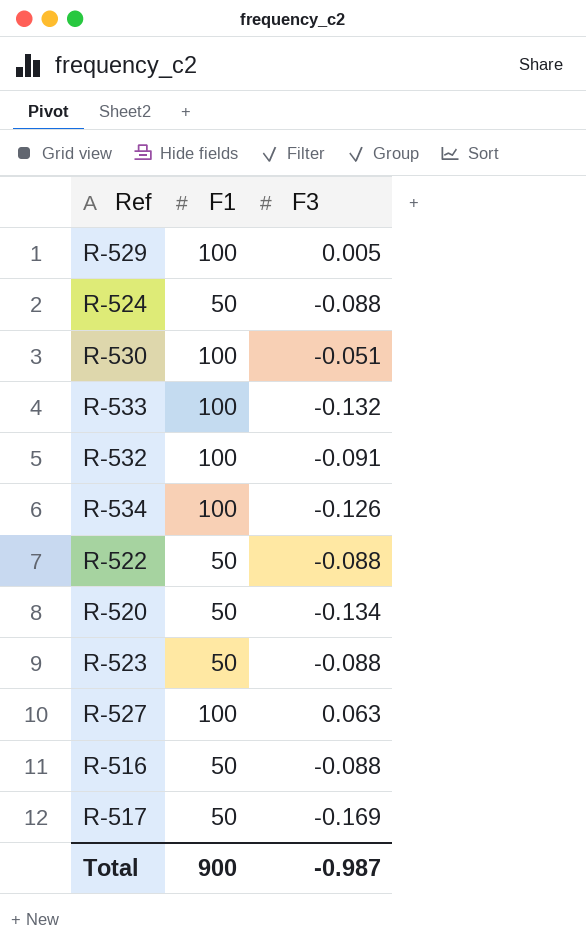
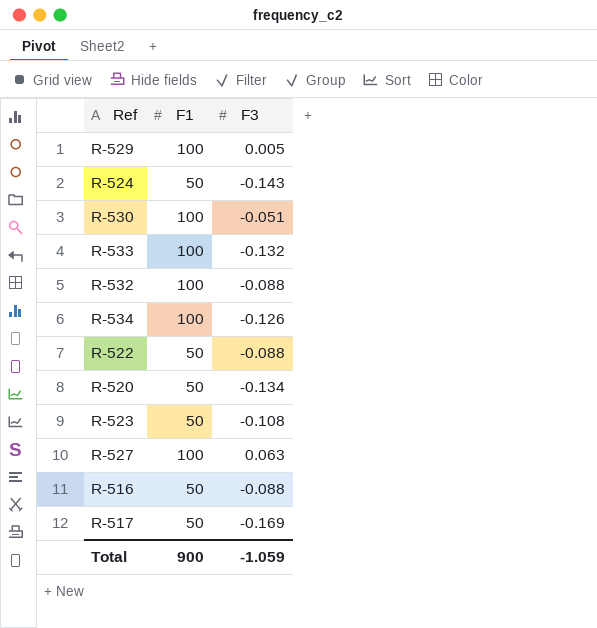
R-524 | F3: -0.088 -> -0.143
R-532 | F3: -0.091 -> -0.088
R-523 | F3: -0.088 -> -0.108
Total | F3: -0.987 -> -1.059

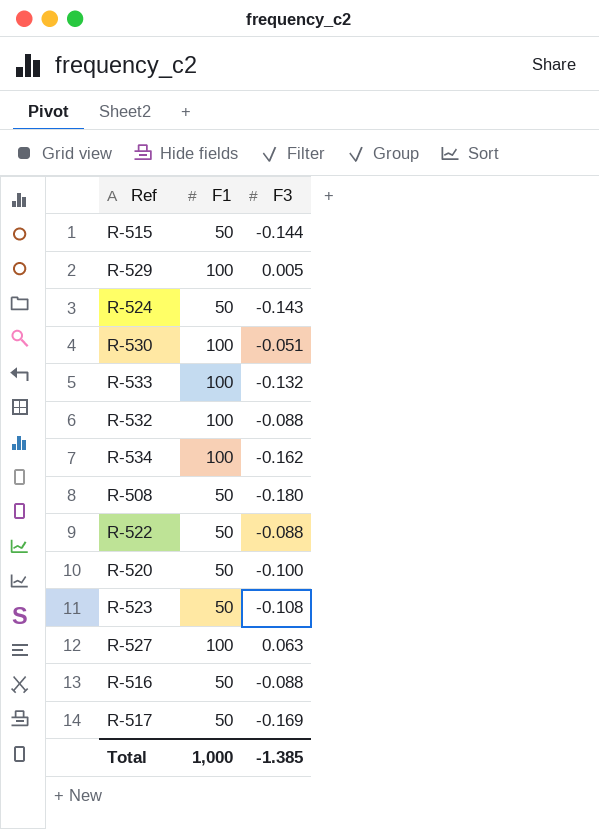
row R-515: none -> 50 | -0.144
R-534 | F3: -0.126 -> -0.162
row R-508: none -> 50 | -0.180
R-520 | F3: -0.134 -> -0.100
Total | F1: 900 -> 1,000
Total | F3: -1.059 -> -1.385

